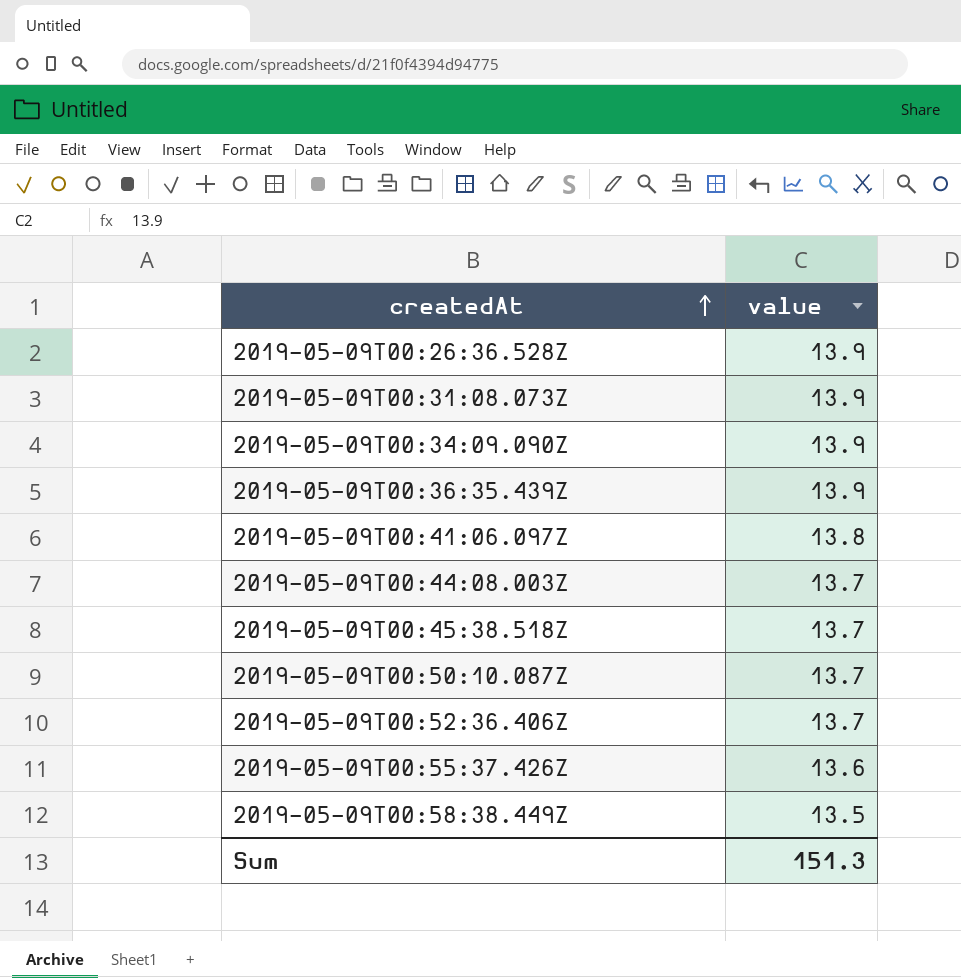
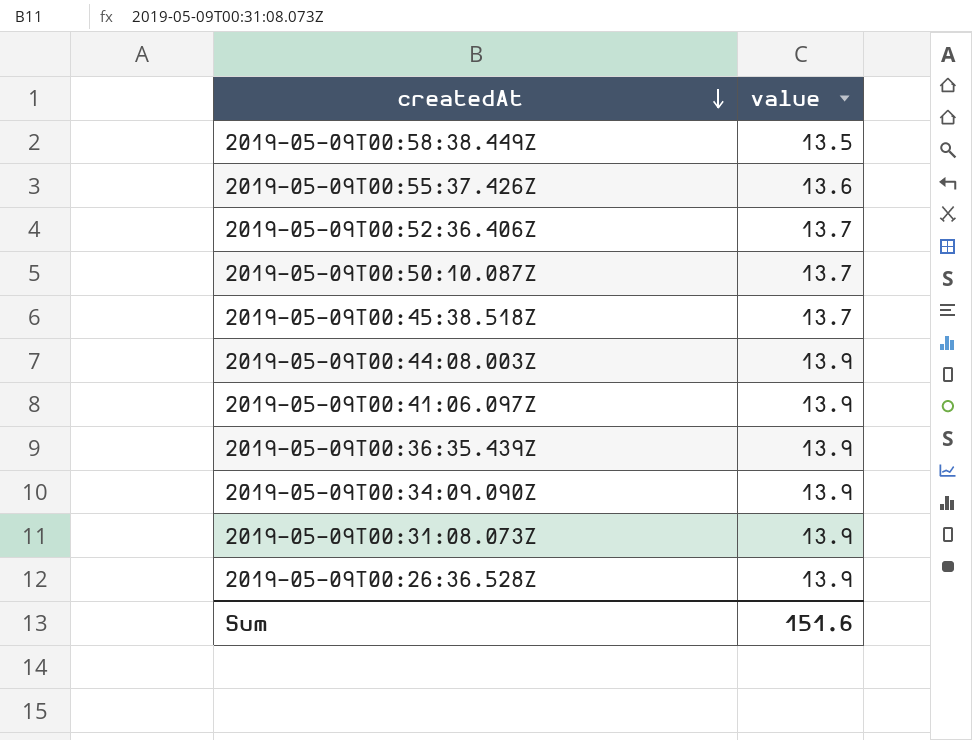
row order: createdAt ascending -> createdAt descending
2019-05-09T00:44:08.003Z | value: 13.7 -> 13.9
2019-05-09T00:41:06.097Z | value: 13.8 -> 13.9
Sum | value: 151.3 -> 151.6

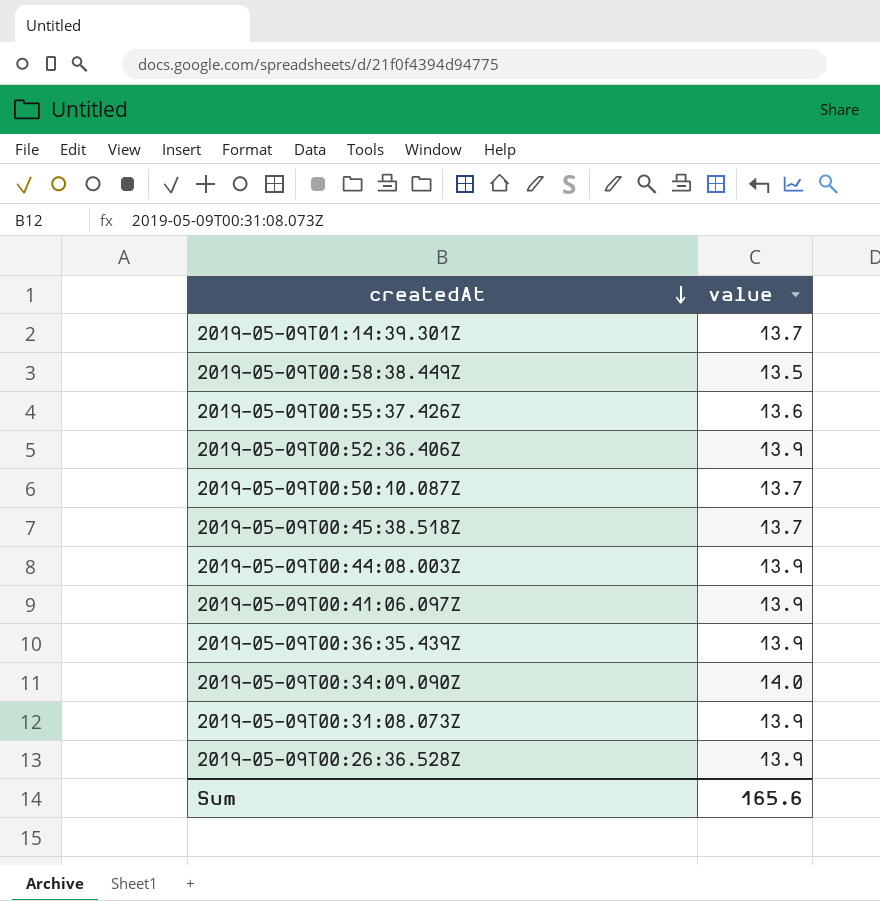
row 2019-05-09T01:14:39.301Z: none -> 13.7
2019-05-09T00:52:36.406Z | value: 13.7 -> 13.9
2019-05-09T00:34:09.090Z | value: 13.9 -> 14.0
Sum | value: 151.6 -> 165.6

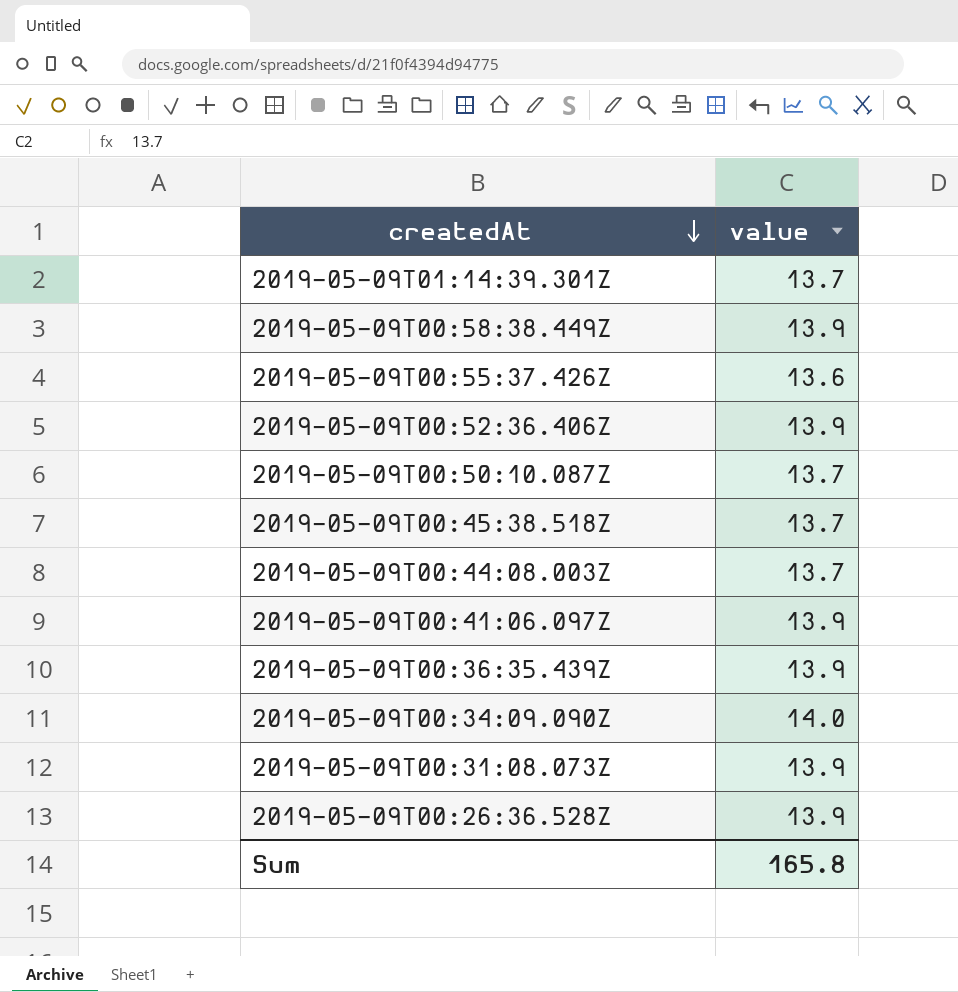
2019-05-09T00:58:38.449Z | value: 13.5 -> 13.9
2019-05-09T00:44:08.003Z | value: 13.9 -> 13.7
Sum | value: 165.6 -> 165.8

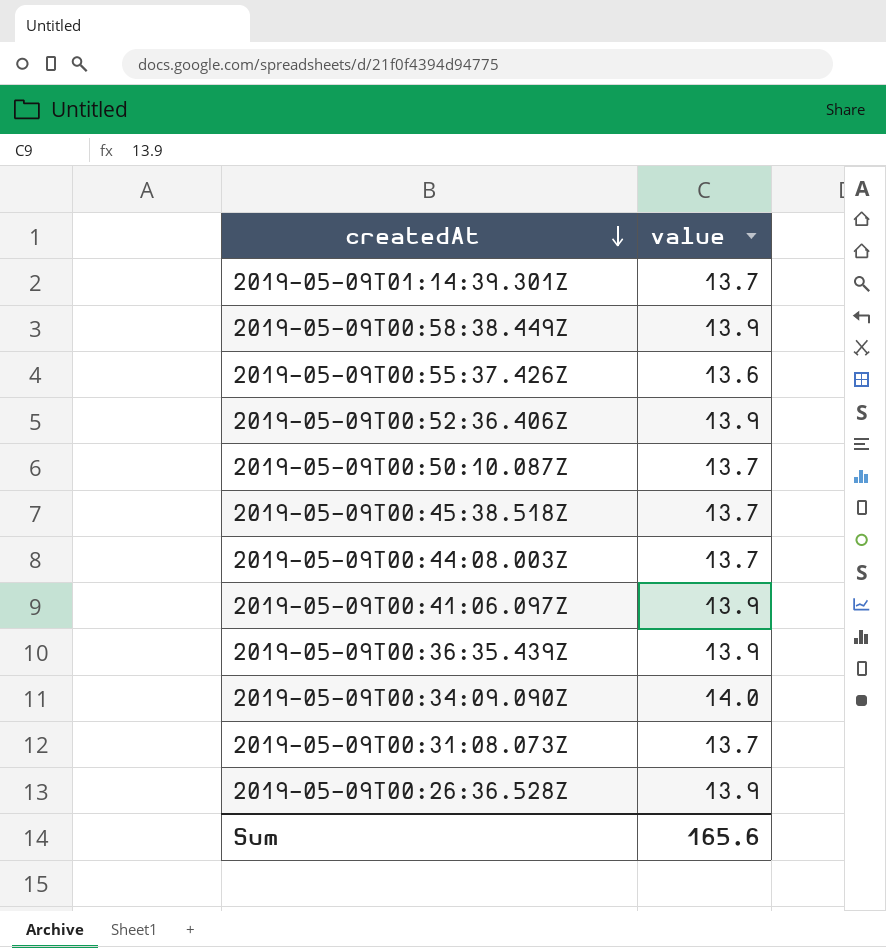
2019-05-09T00:31:08.073Z | value: 13.9 -> 13.7
Sum | value: 165.8 -> 165.6

